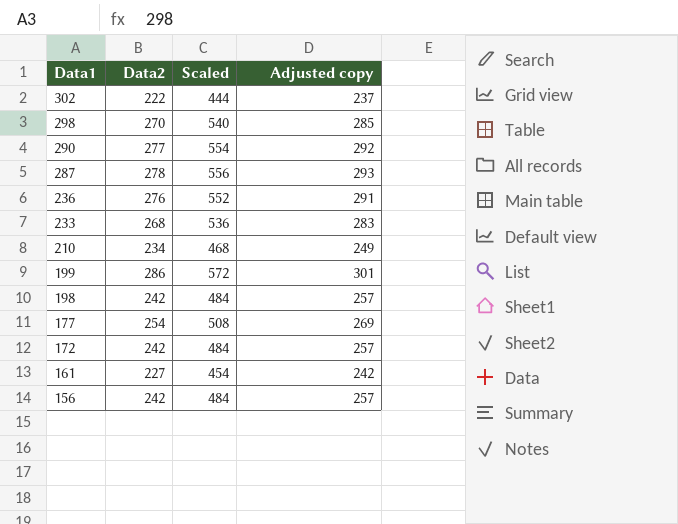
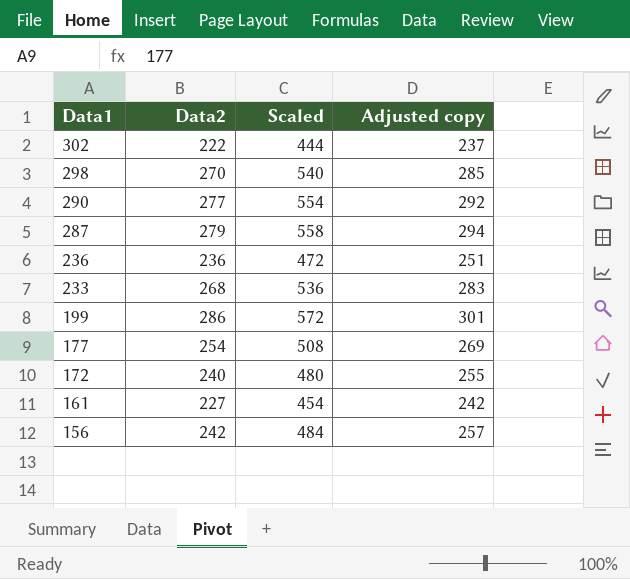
row 210: 234 | 468 | 249 -> none
row 198: 242 | 484 | 257 -> none
287 | Data2: 278 -> 279
287 | Scaled: 556 -> 558
287 | Adjusted copy: 293 -> 294
236 | Data2: 276 -> 236
236 | Scaled: 552 -> 472
236 | Adjusted copy: 291 -> 251
172 | Data2: 242 -> 240
172 | Scaled: 484 -> 480
172 | Adjusted copy: 257 -> 255

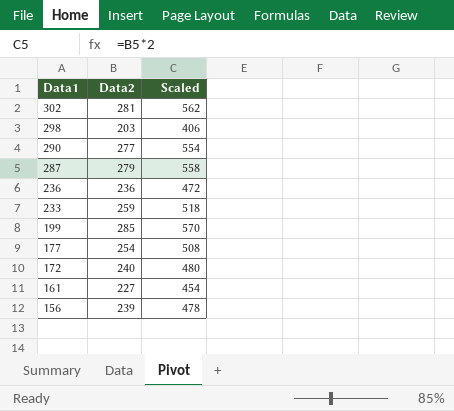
column Adjusted copy | formula: [Data2] + 15 -> none
302 | Data2: 222 -> 281
302 | Scaled: 444 -> 562
298 | Data2: 270 -> 203
298 | Scaled: 540 -> 406
233 | Data2: 268 -> 259
233 | Scaled: 536 -> 518
199 | Data2: 286 -> 285
199 | Scaled: 572 -> 570
156 | Data2: 242 -> 239
156 | Scaled: 484 -> 478

